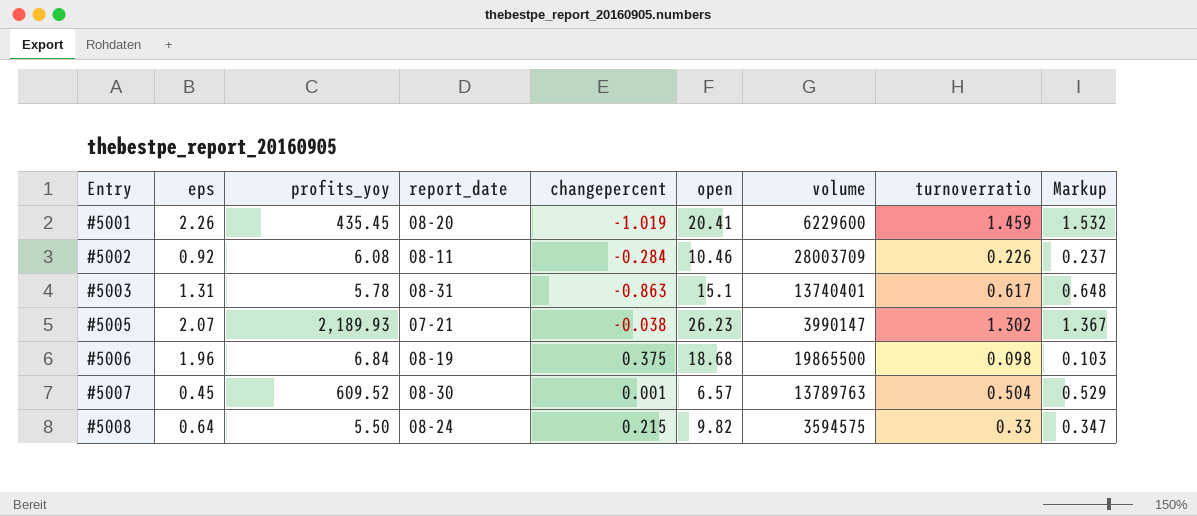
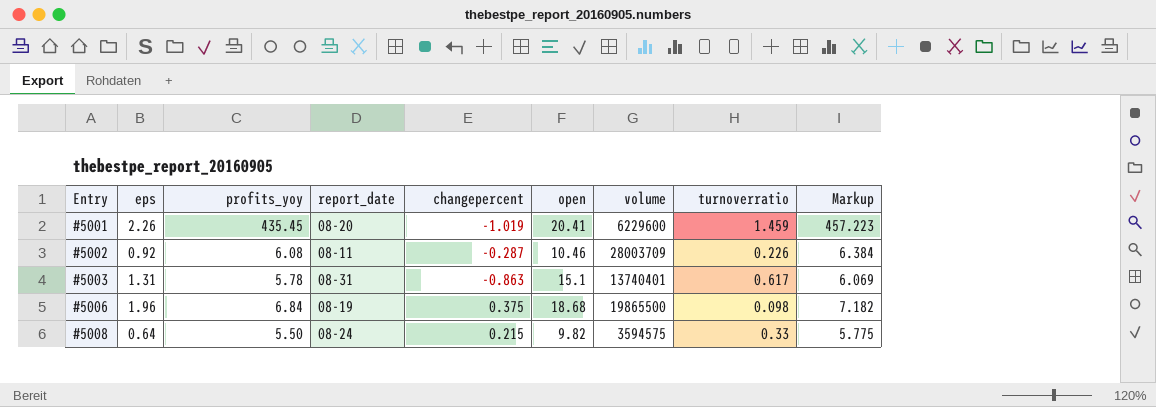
column Markup | formula: [turnoverratio] * 1.05 -> [profits_yoy] * 1.05
row #5005: 2.07 | 2,189.93 | 07-21 | -0.038 | 26.23 | 3990147 | 1.302 | 1.367 -> none
row #5007: 0.45 | 609.52 | 08-30 | 0.001 | 6.57 | 13789763 | 0.504 | 0.529 -> none
#5002 | changepercent: -0.284 -> -0.287

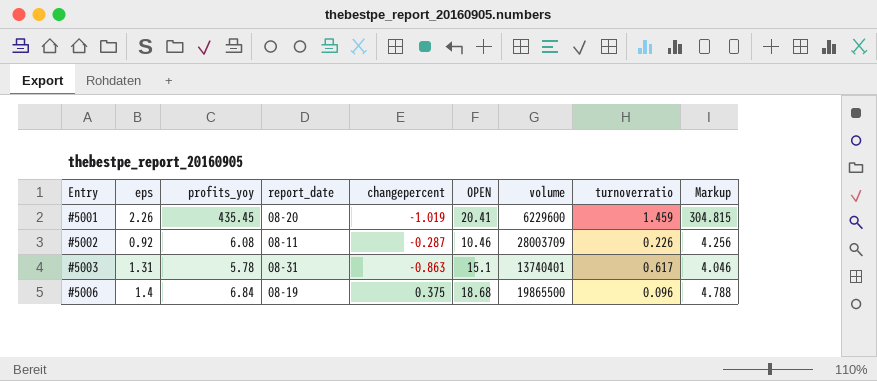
column name: open -> OPEN
column Markup | formula: [profits_yoy] * 1.05 -> [profits_yoy] * 0.7
row #5008: 0.64 | 5.50 | 08-24 | 0.215 | 9.82 | 3594575 | 0.33 | 5.775 -> none
#5006 | eps: 1.96 -> 1.4
#5006 | turnoverratio: 0.098 -> 0.096

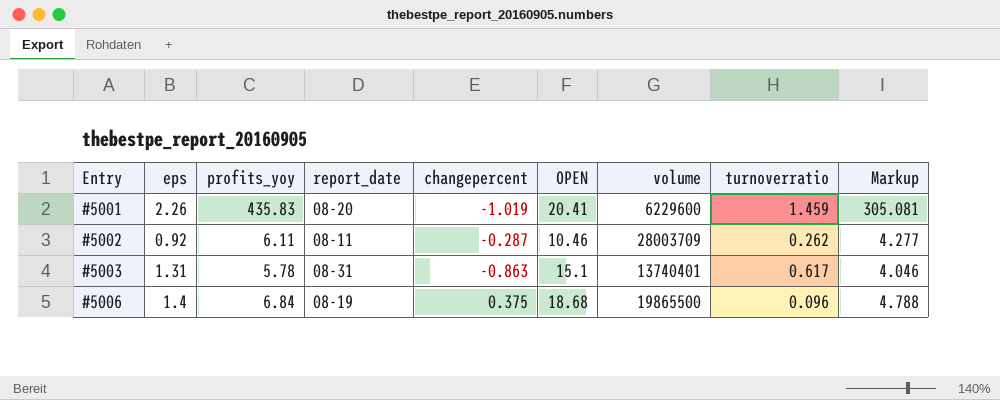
#5001 | profits_yoy: 435.45 -> 435.83
#5001 | Markup: 304.815 -> 305.081
#5002 | profits_yoy: 6.08 -> 6.11
#5002 | turnoverratio: 0.226 -> 0.262
#5002 | Markup: 4.256 -> 4.277

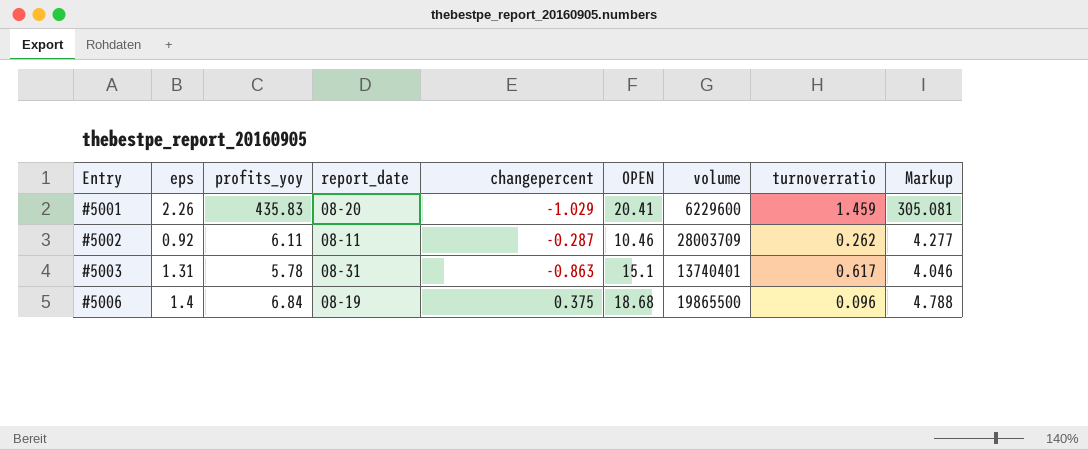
#5001 | changepercent: -1.019 -> -1.029

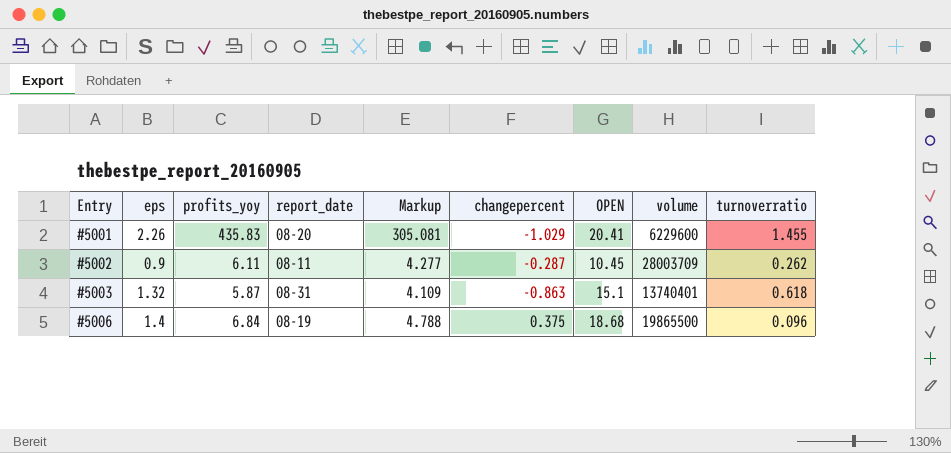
column Markup | position: 9 -> 5
#5001 | turnoverratio: 1.459 -> 1.455
#5002 | eps: 0.92 -> 0.9
#5002 | OPEN: 10.46 -> 10.45
#5003 | eps: 1.31 -> 1.32
#5003 | profits_yoy: 5.78 -> 5.87
#5003 | Markup: 4.046 -> 4.109
#5003 | turnoverratio: 0.617 -> 0.618

